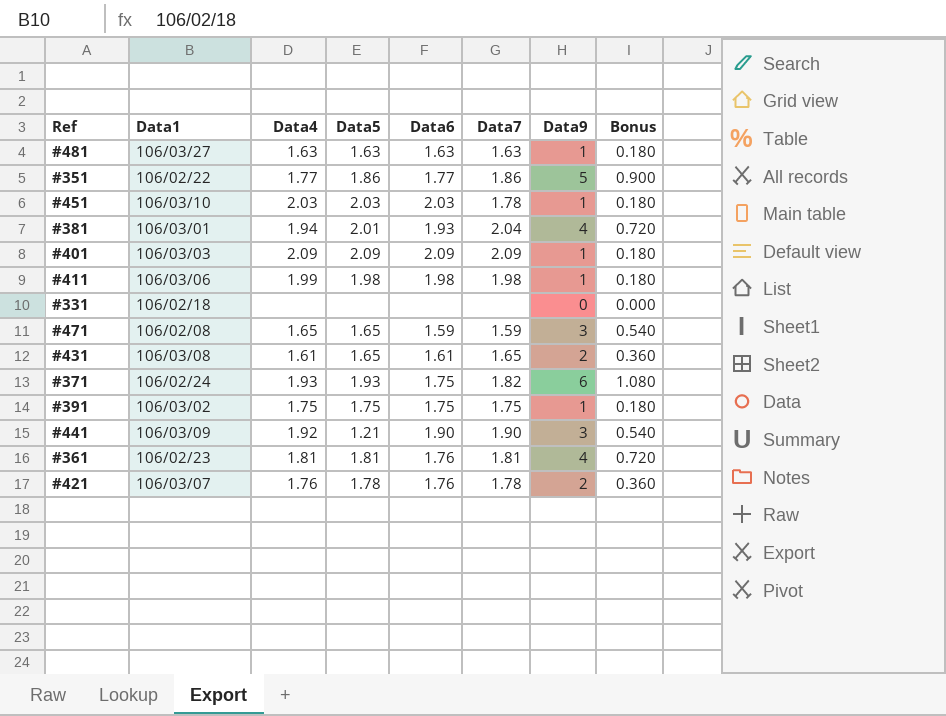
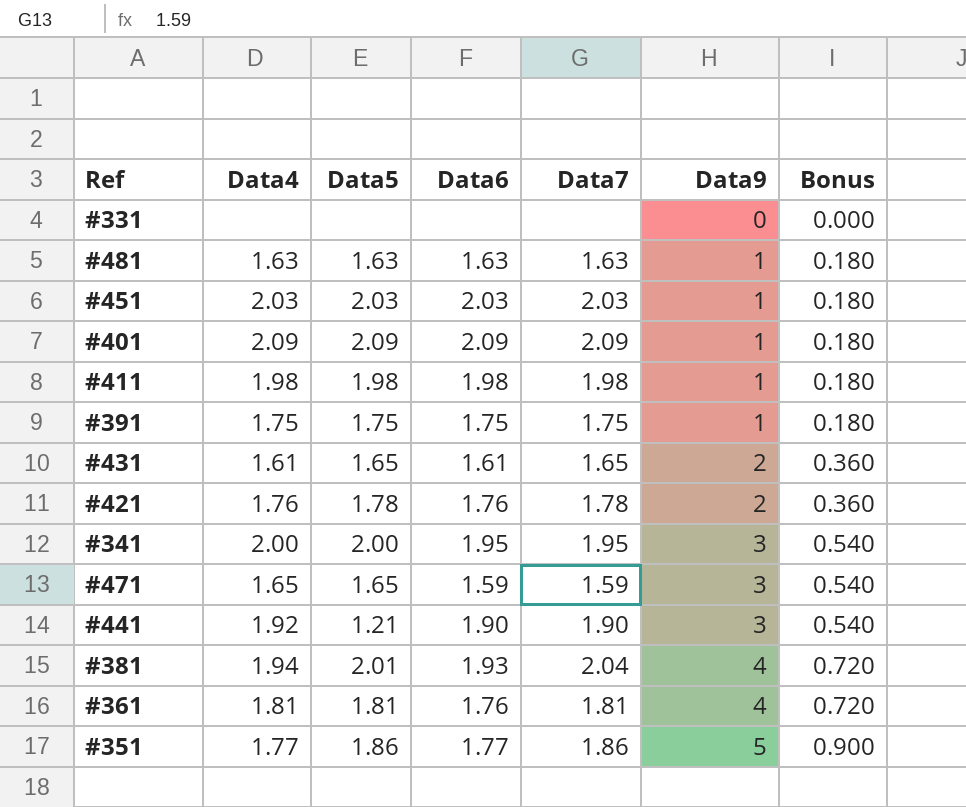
row order: none -> Data9 ascending
column Data1 | position: 2 -> none
row #371: 106/02/24 | 1.93 | 1.93 | 1.75 | 1.82 | 6 | 1.080 -> none
#451 | Data7: 1.78 -> 2.03
#411 | Data4: 1.99 -> 1.98
row #341: none -> 2.00 | 2.00 | 1.95 | 1.95 | 3 | 0.540

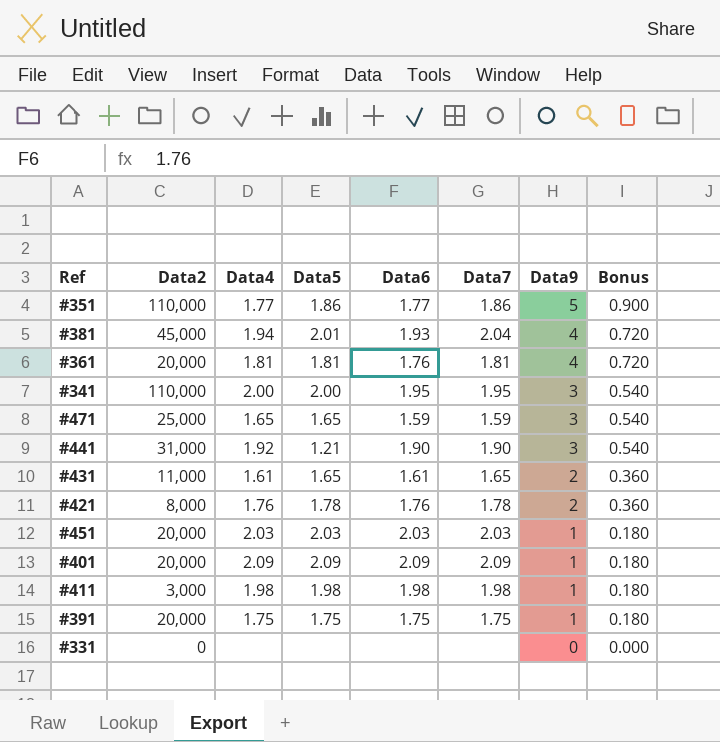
row order: Data9 ascending -> Data9 descending
column Data2 | position: none -> 2
row #481: 1.63 | 1.63 | 1.63 | 1.63 | 1 | 0.180 -> none

